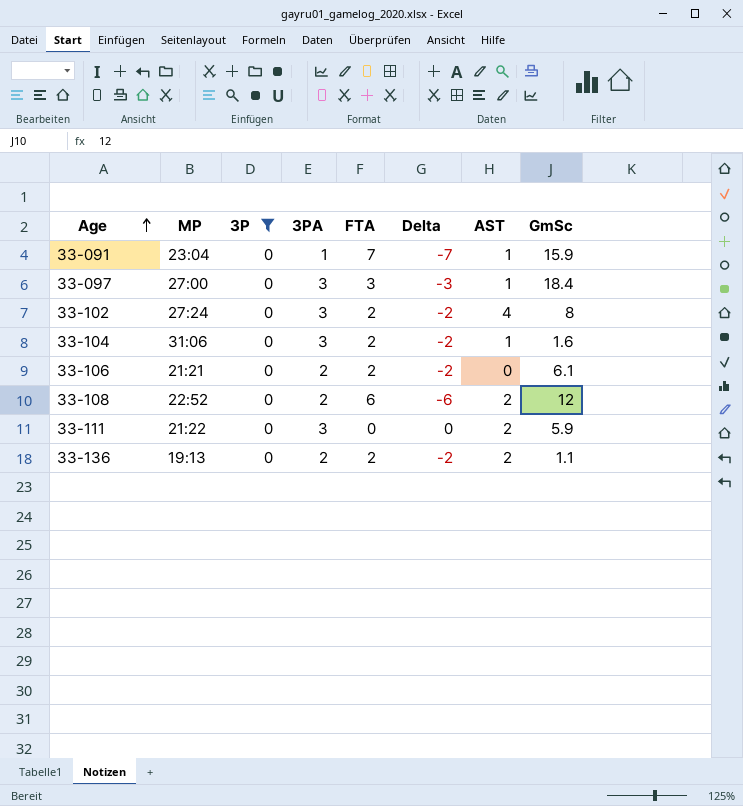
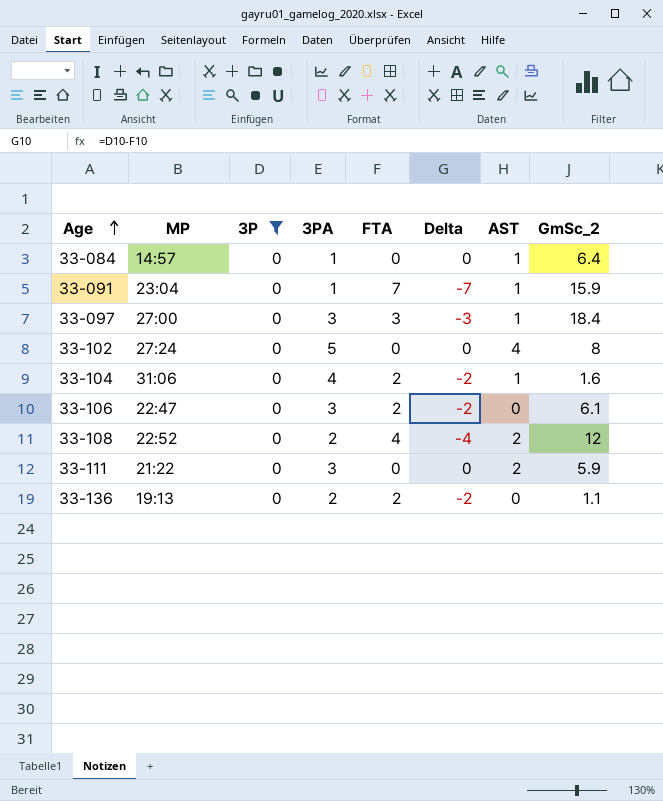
column name: GmSc -> GmSc_2
row 33-084: none -> 14:57 | 0 | 1 | 0 | 0 | 1 | 6.4
33-102 | 3PA: 3 -> 5
33-102 | FTA: 2 -> 0
33-102 | Delta: -2 -> 0
33-104 | 3PA: 3 -> 4
33-106 | MP: 21:21 -> 22:47
33-106 | 3PA: 2 -> 3
33-108 | FTA: 6 -> 4
33-108 | Delta: -6 -> -4
33-136 | AST: 2 -> 0

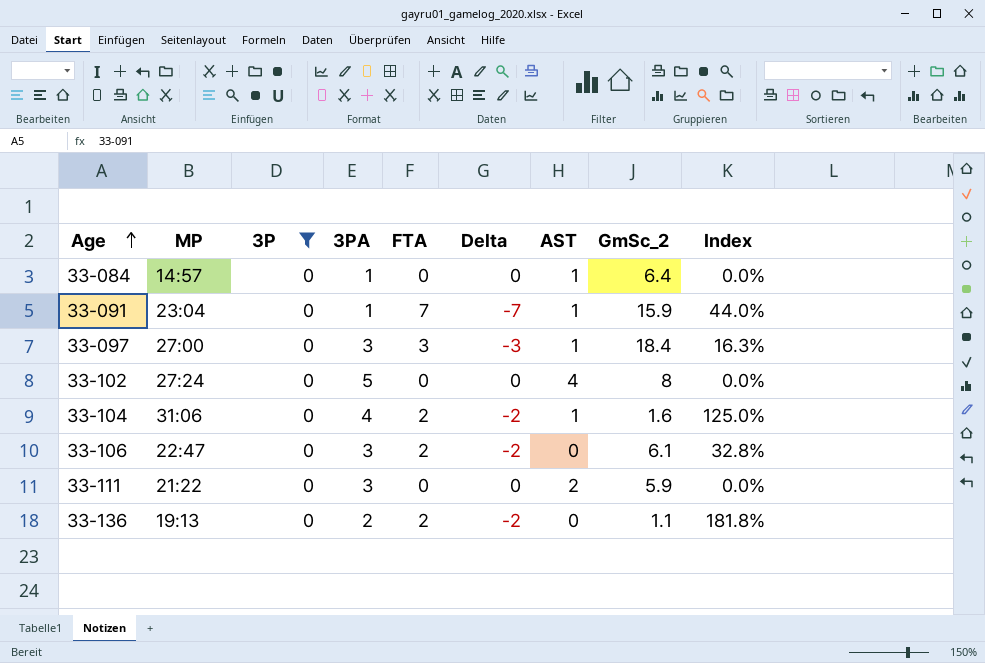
column Index | formula: none -> [FTA] / [GmSc_2]
row 33-108: 22:52 | 0 | 2 | 4 | -4 | 2 | 12 -> none

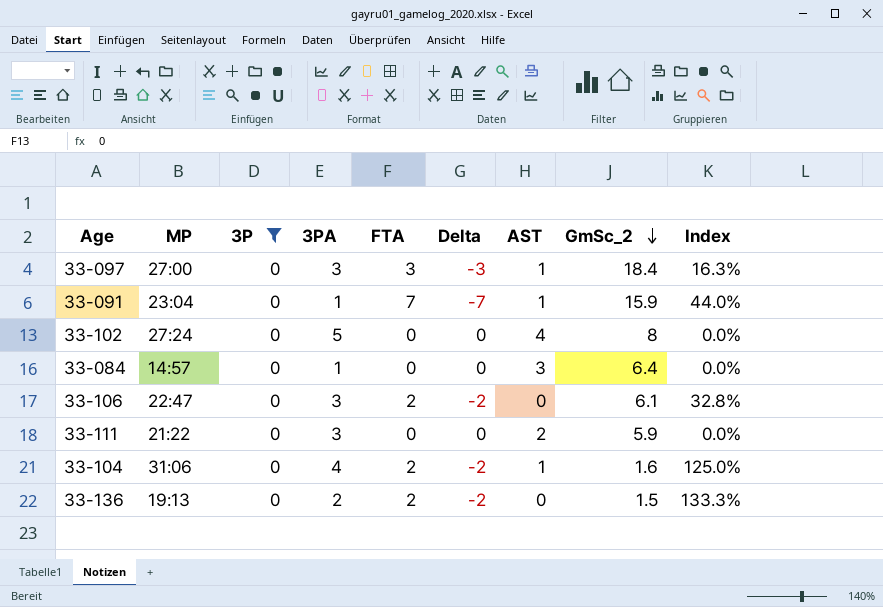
row order: Age ascending -> GmSc_2 descending
33-084 | AST: 1 -> 3
33-136 | GmSc_2: 1.1 -> 1.5
33-136 | Index: 181.8% -> 133.3%

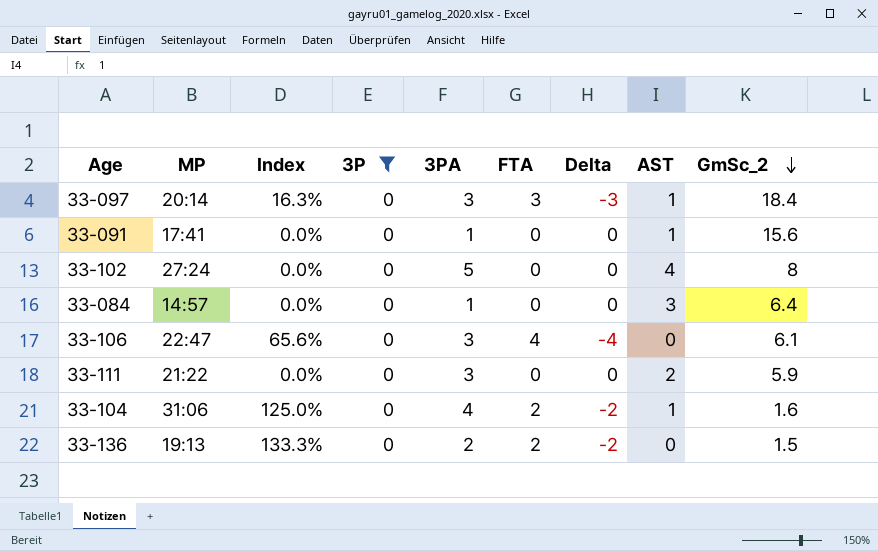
column Index | position: 9 -> 3
33-097 | MP: 27:00 -> 20:14
33-091 | MP: 23:04 -> 17:41
33-091 | Index: 44.0% -> 0.0%
33-091 | FTA: 7 -> 0
33-091 | Delta: -7 -> 0
33-091 | GmSc_2: 15.9 -> 15.6
33-106 | Index: 32.8% -> 65.6%
33-106 | FTA: 2 -> 4
33-106 | Delta: -2 -> -4

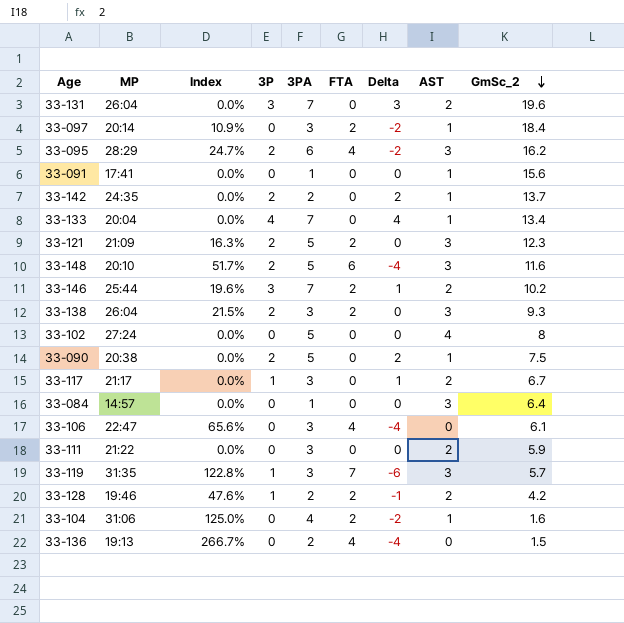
filter: 3P = 0 -> none
33-097 | Index: 16.3% -> 10.9%
33-097 | FTA: 3 -> 2
33-097 | Delta: -3 -> -2
33-136 | Index: 133.3% -> 266.7%
33-136 | FTA: 2 -> 4
33-136 | Delta: -2 -> -4

